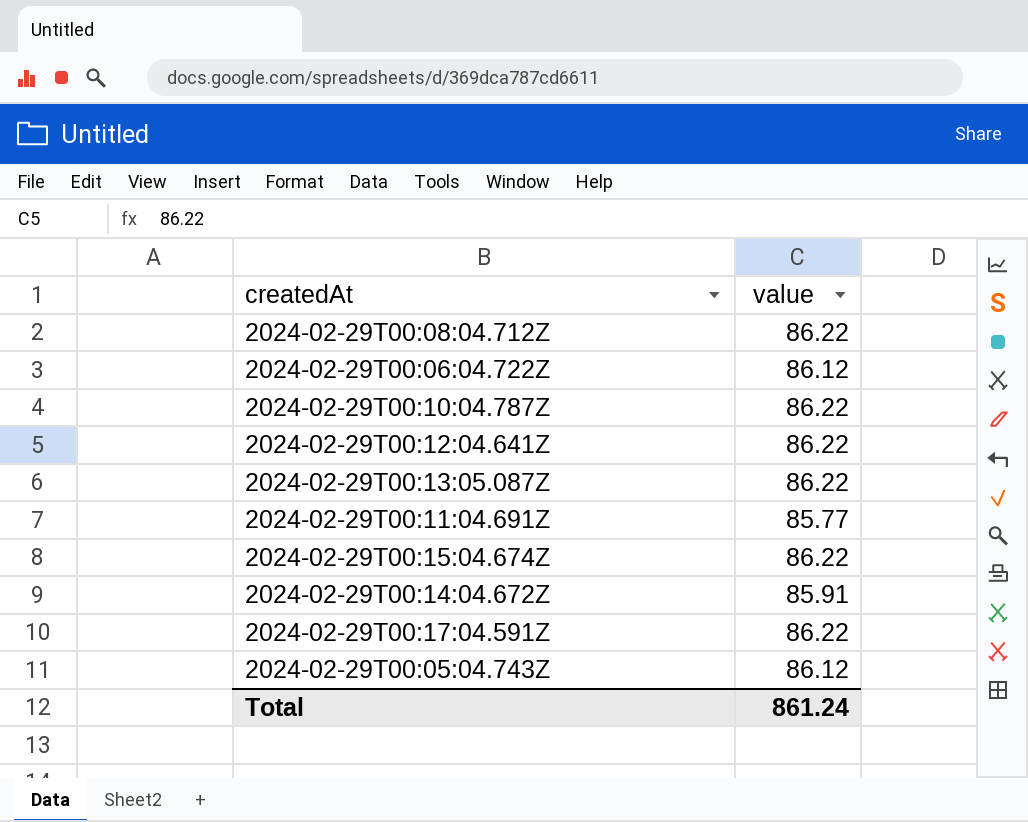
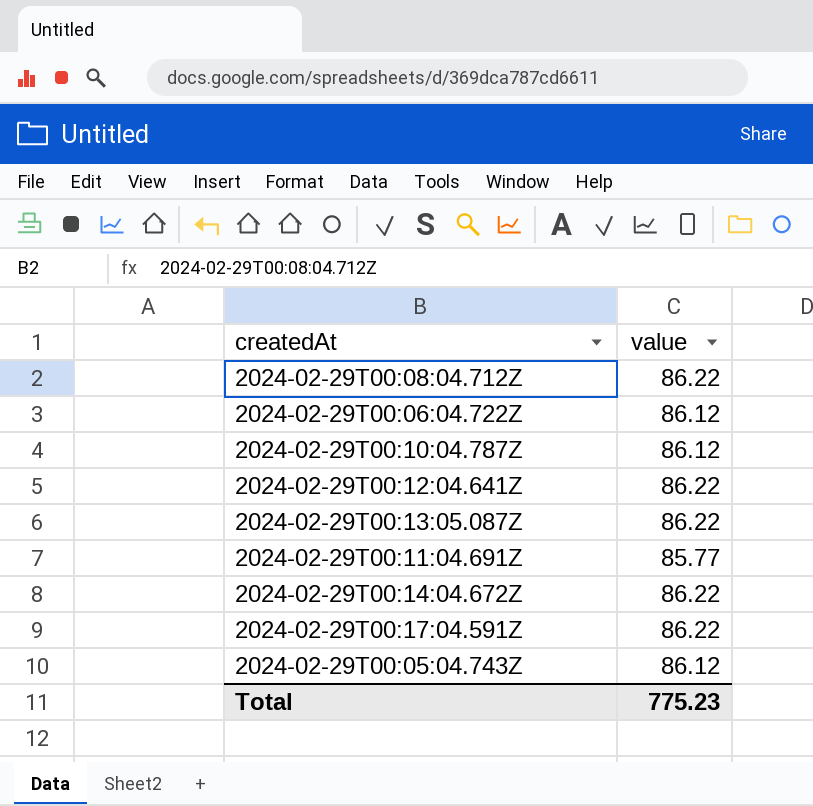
row 2024-02-29T00:15:04.674Z: 86.22 -> none
2024-02-29T00:10:04.787Z | value: 86.22 -> 86.12
2024-02-29T00:14:04.672Z | value: 85.91 -> 86.22
Total | value: 861.24 -> 775.23

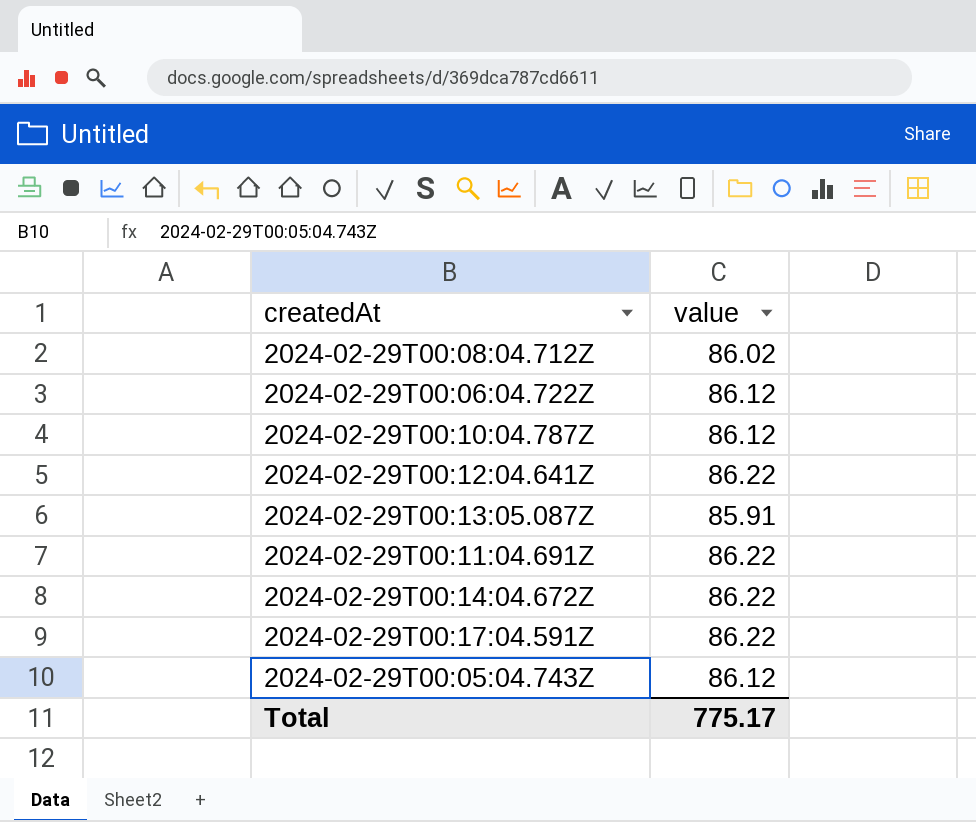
2024-02-29T00:08:04.712Z | value: 86.22 -> 86.02
2024-02-29T00:13:05.087Z | value: 86.22 -> 85.91
2024-02-29T00:11:04.691Z | value: 85.77 -> 86.22
Total | value: 775.23 -> 775.17

